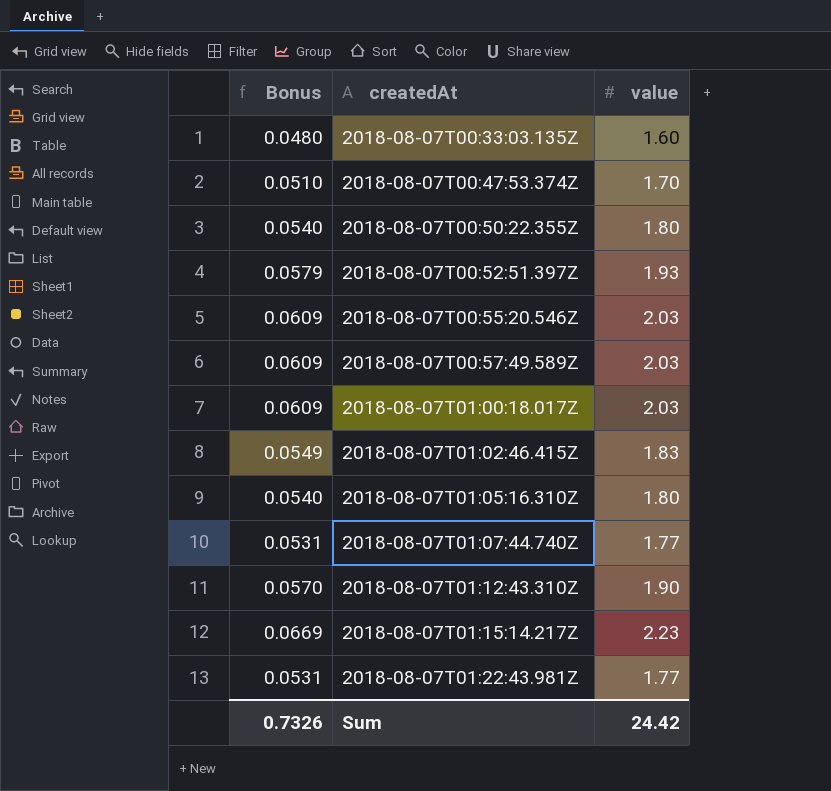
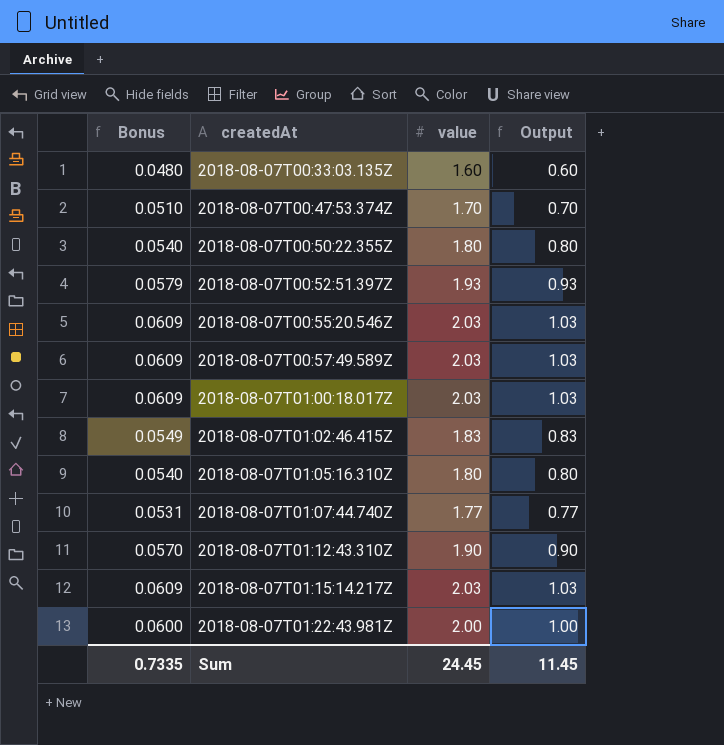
column Output | formula: none -> [value] - 1
2018-08-07T01:15:14.217Z | Bonus: 0.0669 -> 0.0609
2018-08-07T01:15:14.217Z | value: 2.23 -> 2.03
2018-08-07T01:22:43.981Z | Bonus: 0.0531 -> 0.0600
2018-08-07T01:22:43.981Z | value: 1.77 -> 2.00
Sum | Bonus: 0.7326 -> 0.7335
Sum | value: 24.42 -> 24.45

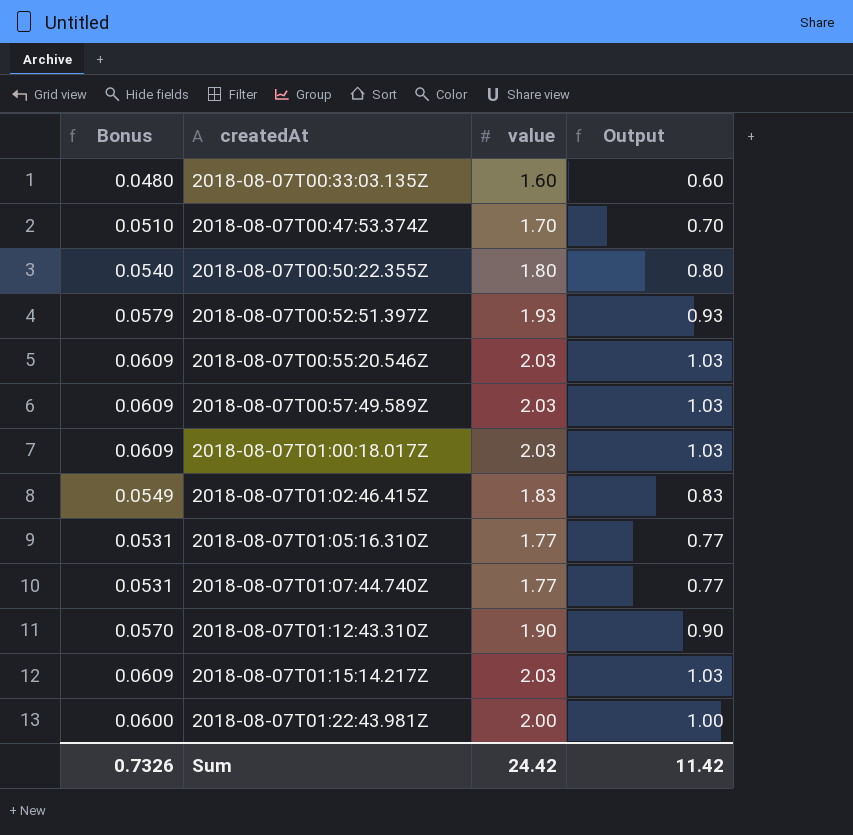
2018-08-07T01:05:16.310Z | Bonus: 0.0540 -> 0.0531
2018-08-07T01:05:16.310Z | value: 1.80 -> 1.77
2018-08-07T01:05:16.310Z | Output: 0.80 -> 0.77
Sum | Bonus: 0.7335 -> 0.7326
Sum | value: 24.45 -> 24.42
Sum | Output: 11.45 -> 11.42

